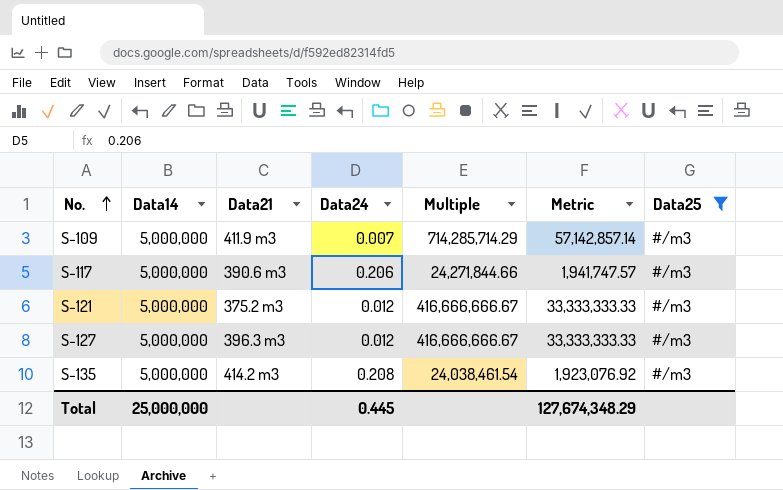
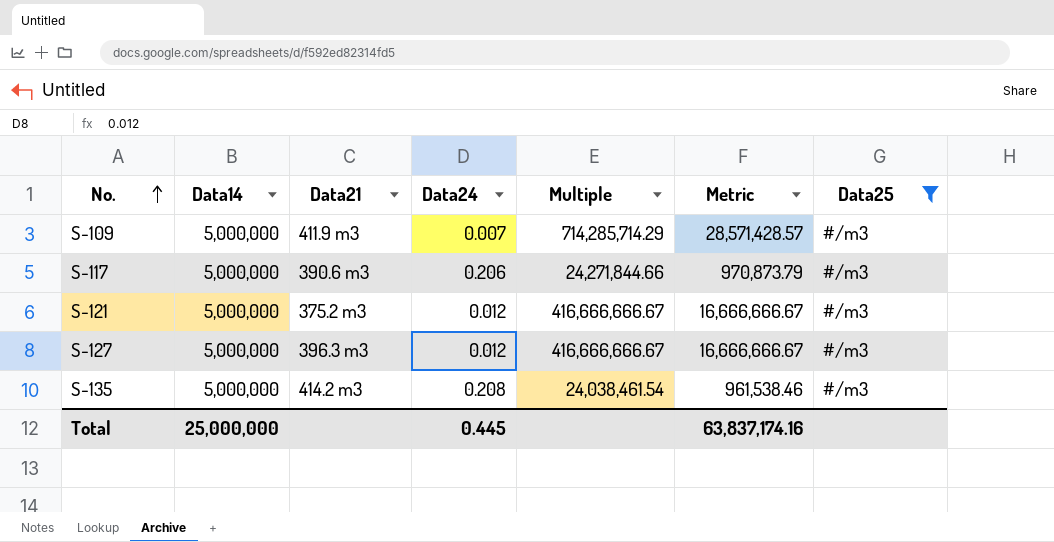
column Metric | formula: [Multiple] * 0.08 -> [Multiple] * 0.04
Total | Metric: 127,674,348.29 -> 63,837,174.16

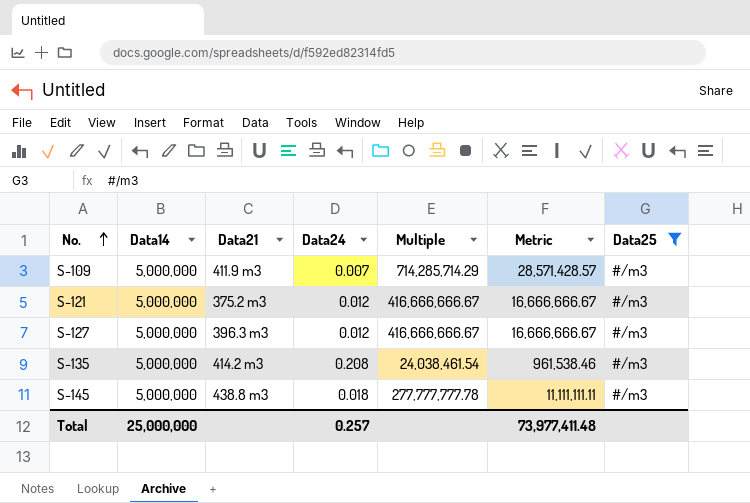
row S-117: 5,000,000 | 390.6 m3 | 0.206 | 24,271,844.66 | 970,873.79 | #/m3 -> none
row S-145: none -> 5,000,000 | 438.8 m3 | 0.018 | 277,777,777.78 | 11,111,111.11 | #/m3
Total | Data24: 0.445 -> 0.257
Total | Metric: 63,837,174.16 -> 73,977,411.48

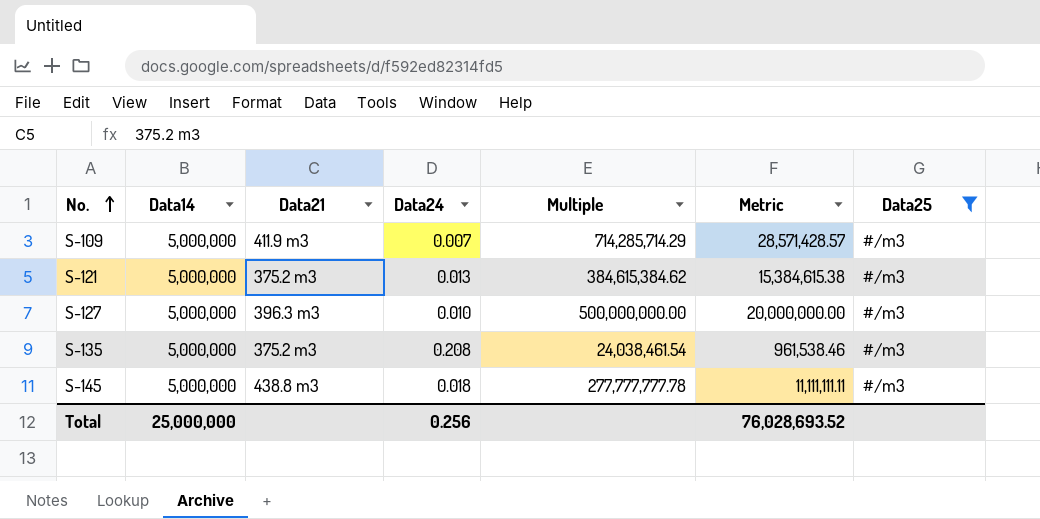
S-121 | Data24: 0.012 -> 0.013
S-121 | Multiple: 416,666,666.67 -> 384,615,384.62
S-121 | Metric: 16,666,666.67 -> 15,384,615.38
S-127 | Data24: 0.012 -> 0.010
S-127 | Multiple: 416,666,666.67 -> 500,000,000.00
S-127 | Metric: 16,666,666.67 -> 20,000,000.00
S-135 | Data21: 414.2 m3 -> 375.2 m3
Total | Data24: 0.257 -> 0.256
Total | Metric: 73,977,411.48 -> 76,028,693.52

